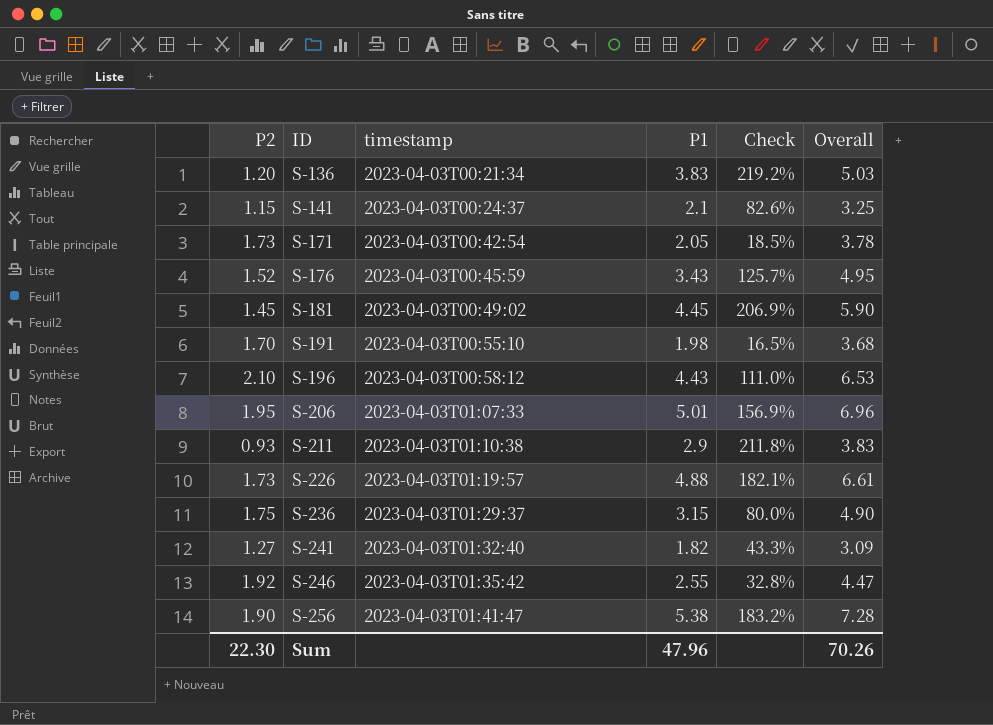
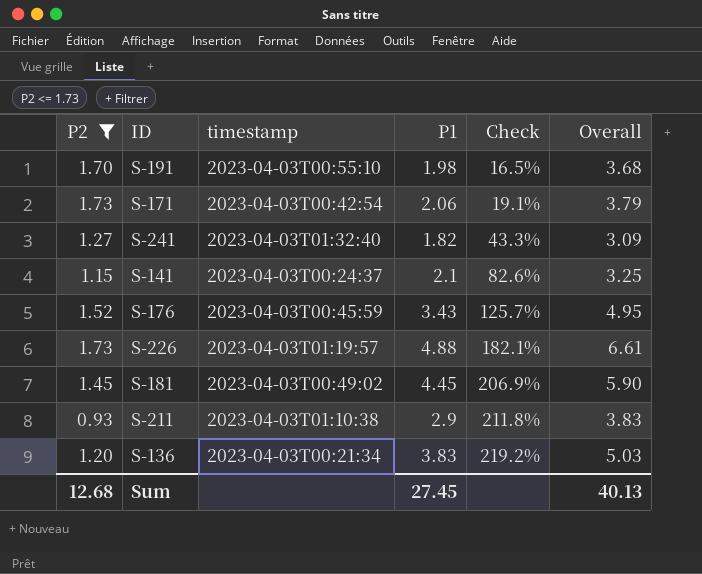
filter: none -> P2 <= 1.73
row order: ID ascending -> Check ascending
S-171 | P1: 2.05 -> 2.06
S-171 | Check: 18.5% -> 19.1%
S-171 | Overall: 3.78 -> 3.79
Sum | P2: 22.30 -> 12.68
Sum | P1: 47.96 -> 27.45
Sum | Overall: 70.26 -> 40.13

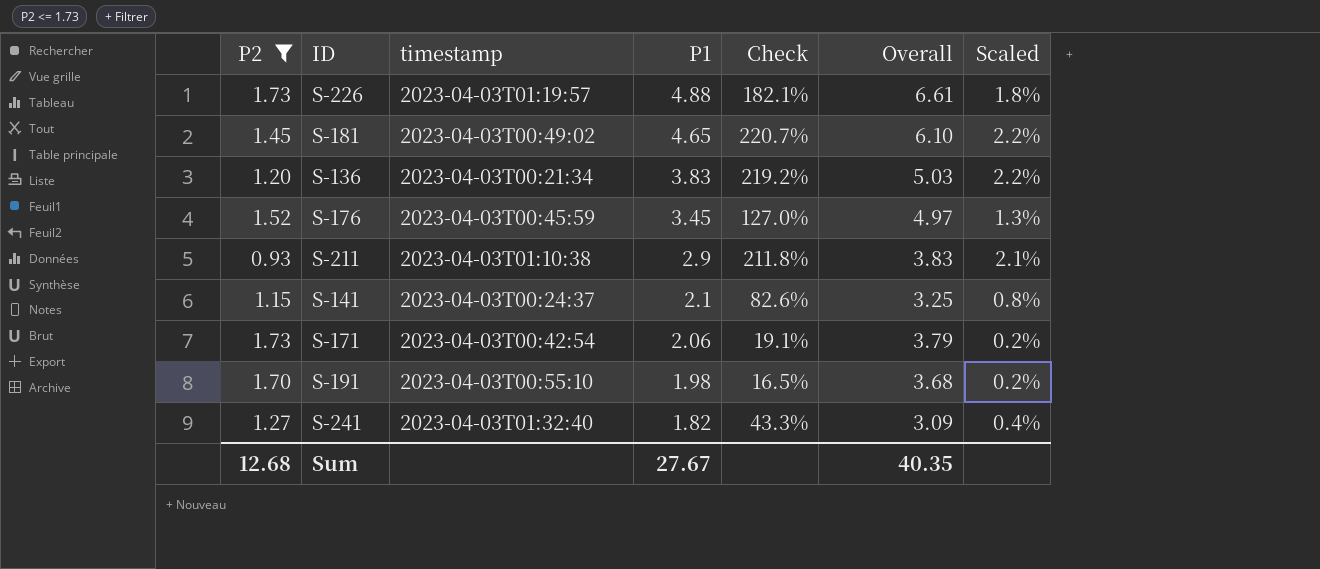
row order: Check ascending -> P1 descending
column Scaled | formula: none -> [Check] * 0.01
S-181 | P1: 4.45 -> 4.65
S-181 | Check: 206.9% -> 220.7%
S-181 | Overall: 5.90 -> 6.10
S-176 | P1: 3.43 -> 3.45
S-176 | Check: 125.7% -> 127.0%
S-176 | Overall: 4.95 -> 4.97
Sum | P1: 27.45 -> 27.67
Sum | Overall: 40.13 -> 40.35

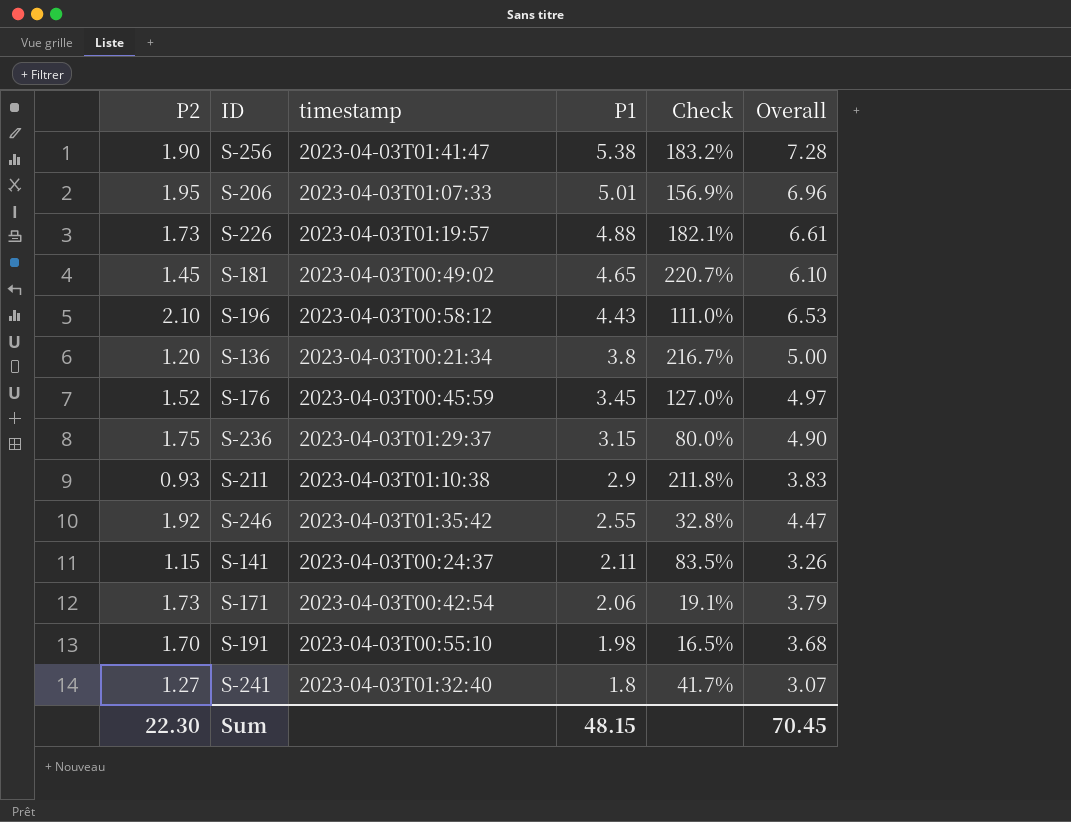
filter: P2 <= 1.73 -> none
column Scaled | formula: [Check] * 0.01 -> none
S-136 | P1: 3.83 -> 3.8
S-136 | Check: 219.2% -> 216.7%
S-136 | Overall: 5.03 -> 5.00
S-141 | P1: 2.1 -> 2.11
S-141 | Check: 82.6% -> 83.5%
S-141 | Overall: 3.25 -> 3.26
S-241 | P1: 1.82 -> 1.8
S-241 | Check: 43.3% -> 41.7%
S-241 | Overall: 3.09 -> 3.07
Sum | P2: 12.68 -> 22.30
Sum | P1: 27.67 -> 48.15
Sum | Overall: 40.35 -> 70.45

